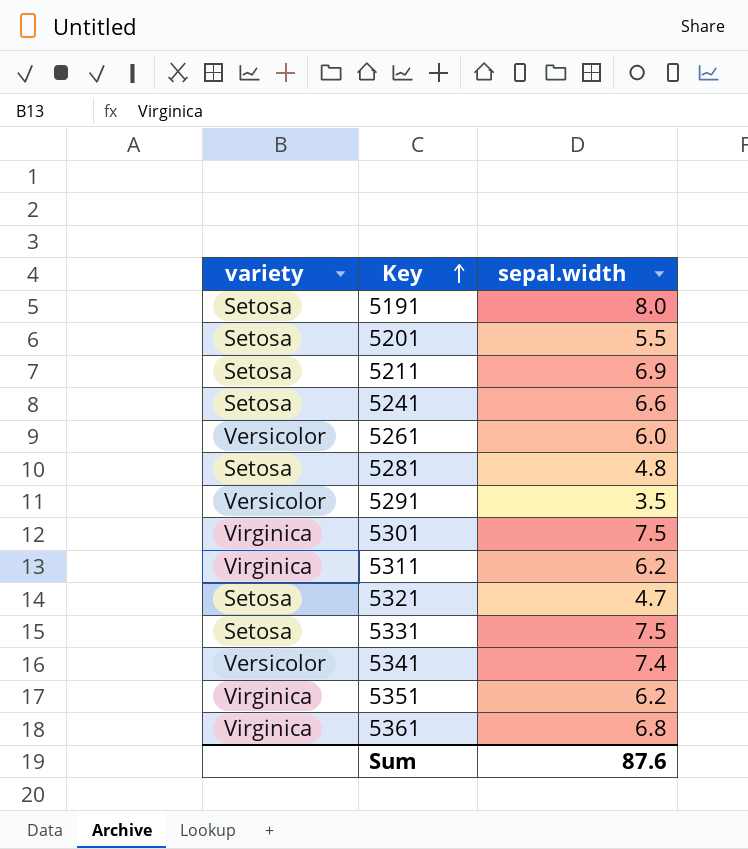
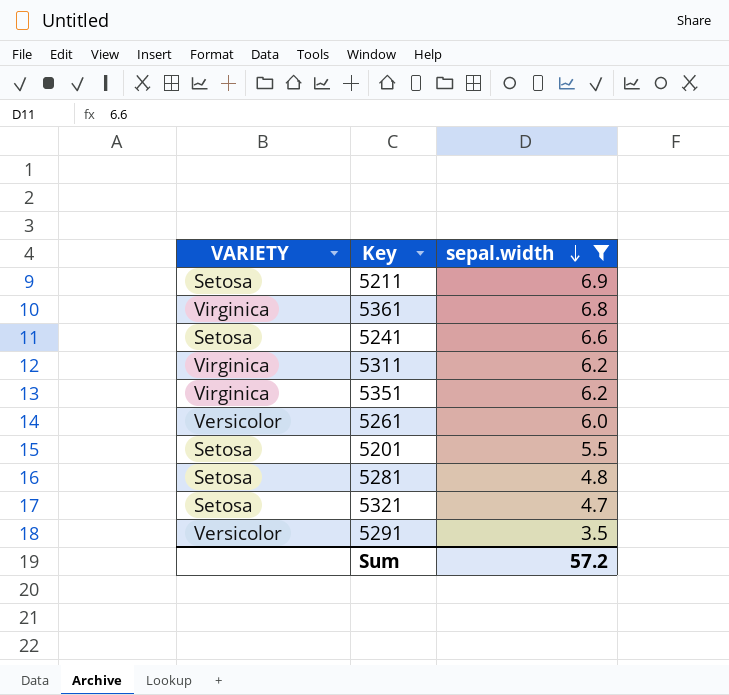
filter: none -> sepal.width <= 6.9
row order: Key ascending -> sepal.width descending
column name: variety -> VARIETY
Sum | sepal.width: 87.6 -> 57.2

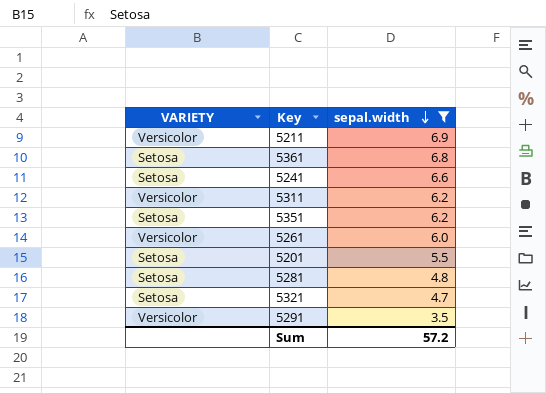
5211 | VARIETY: Setosa -> Versicolor
5361 | VARIETY: Virginica -> Setosa
5311 | VARIETY: Virginica -> Versicolor
5351 | VARIETY: Virginica -> Setosa

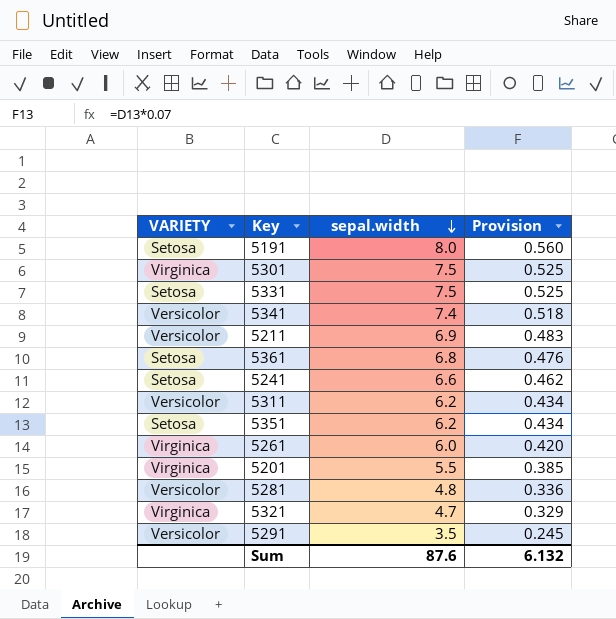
filter: sepal.width <= 6.9 -> none
column Provision | formula: none -> [sepal.width] * 0.07
5261 | VARIETY: Versicolor -> Virginica
5201 | VARIETY: Setosa -> Virginica
5281 | VARIETY: Setosa -> Versicolor
5321 | VARIETY: Setosa -> Virginica
Sum | sepal.width: 57.2 -> 87.6

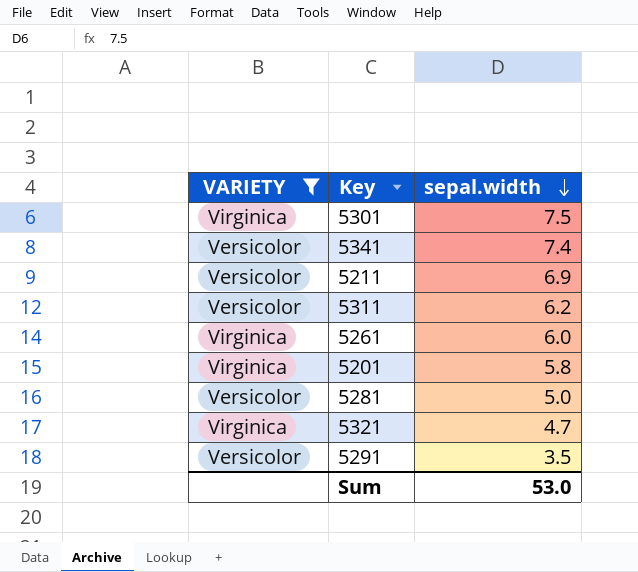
filter: none -> VARIETY != Setosa
column Provision | formula: [sepal.width] * 0.07 -> none
5201 | sepal.width: 5.5 -> 5.8
5281 | sepal.width: 4.8 -> 5.0
Sum | sepal.width: 87.6 -> 53.0

